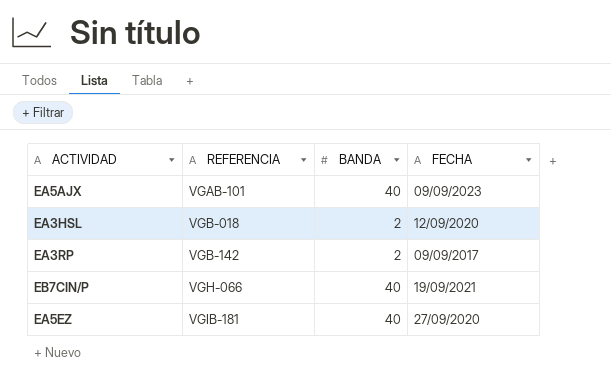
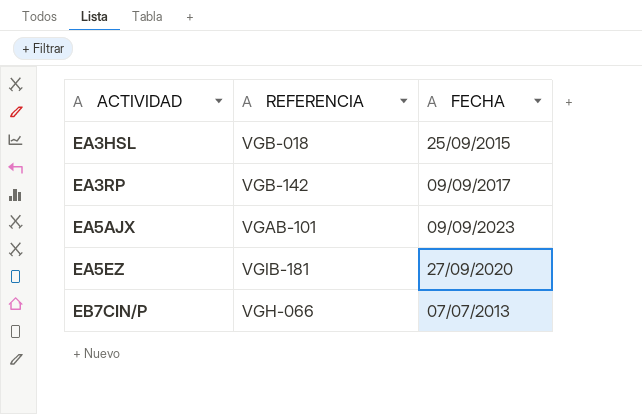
row order: REFERENCIA ascending -> ACTIVIDAD ascending
column BANDA | position: 3 -> none
EA3HSL | FECHA: 12/09/2020 -> 25/09/2015
EB7CIN/P | FECHA: 19/09/2021 -> 07/07/2013

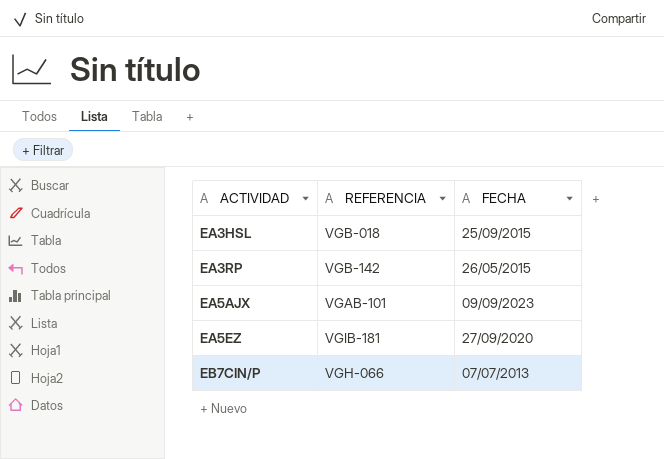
EA3RP | FECHA: 09/09/2017 -> 26/05/2015

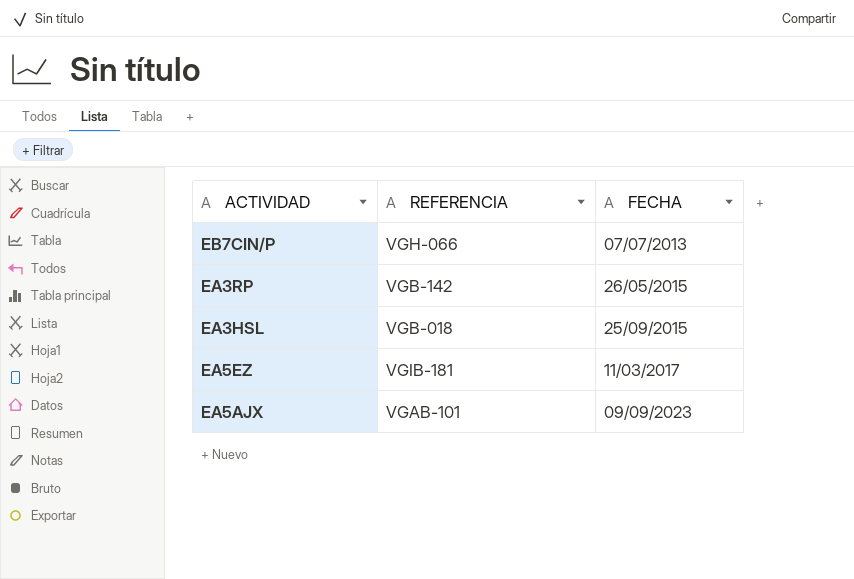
row order: ACTIVIDAD ascending -> FECHA ascending
EA5EZ | FECHA: 27/09/2020 -> 11/03/2017

